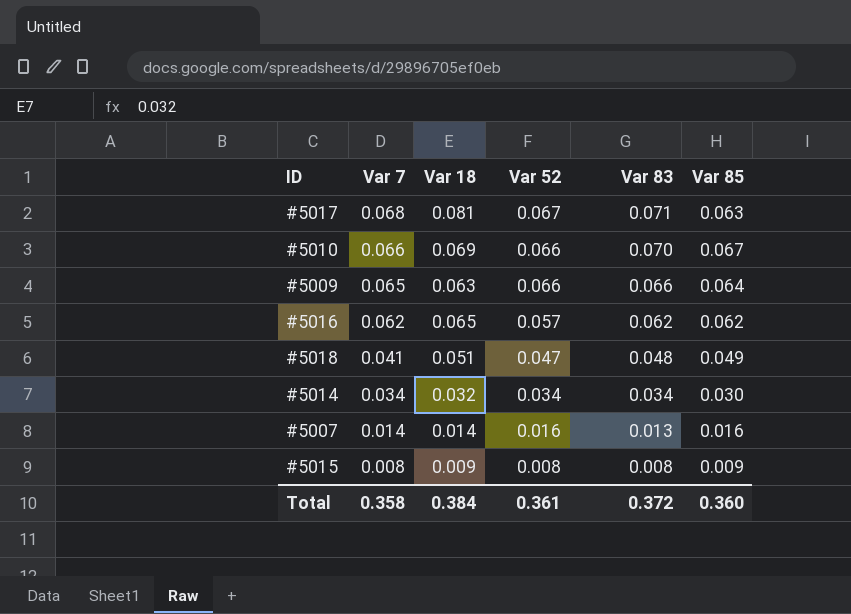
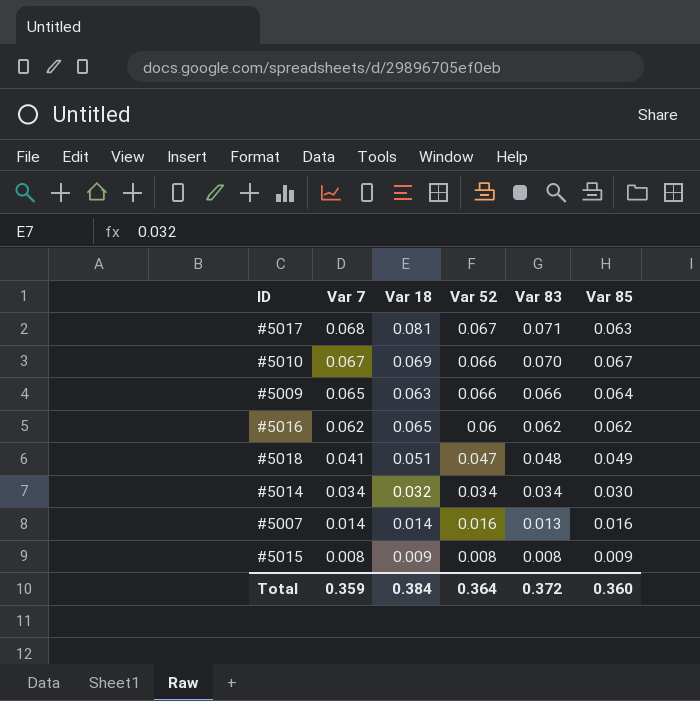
#5010 | Var 7: 0.066 -> 0.067
#5016 | Var 52: 0.057 -> 0.06
Total | Var 7: 0.358 -> 0.359
Total | Var 52: 0.361 -> 0.364

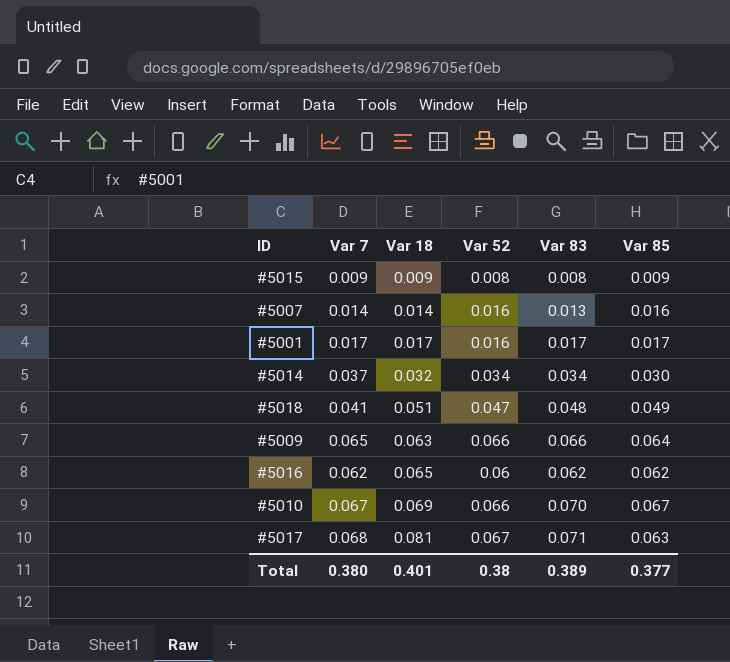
row order: Var 7 descending -> Var 18 ascending
#5015 | Var 7: 0.008 -> 0.009
row #5001: none -> 0.017 | 0.017 | 0.016 | 0.017 | 0.017
#5014 | Var 7: 0.034 -> 0.037
Total | Var 7: 0.359 -> 0.380
Total | Var 18: 0.384 -> 0.401
Total | Var 52: 0.364 -> 0.38
Total | Var 83: 0.372 -> 0.389
Total | Var 85: 0.360 -> 0.377

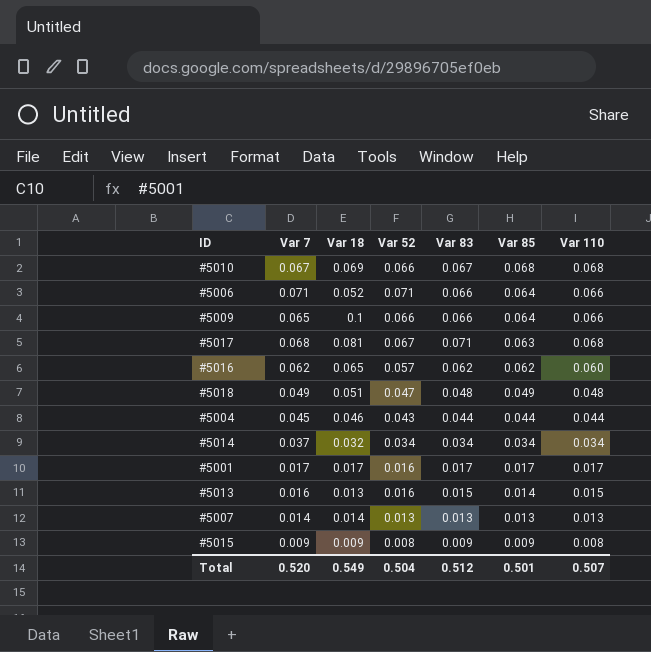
row order: Var 18 ascending -> Var 85 descending
column Var 110 | position: none -> 7
#5010 | Var 83: 0.070 -> 0.067
#5010 | Var 85: 0.067 -> 0.068
row #5006: none -> 0.071 | 0.052 | 0.071 | 0.066 | 0.064 | 0.066
#5009 | Var 18: 0.063 -> 0.1
#5016 | Var 52: 0.06 -> 0.057
#5018 | Var 7: 0.041 -> 0.049
row #5004: none -> 0.045 | 0.046 | 0.043 | 0.044 | 0.044 | 0.044
#5014 | Var 85: 0.030 -> 0.034
row #5013: none -> 0.016 | 0.013 | 0.016 | 0.015 | 0.014 | 0.015
#5007 | Var 52: 0.016 -> 0.013
#5007 | Var 85: 0.016 -> 0.013
#5015 | Var 83: 0.008 -> 0.009
Total | Var 7: 0.380 -> 0.520
Total | Var 18: 0.401 -> 0.549
Total | Var 52: 0.38 -> 0.504
Total | Var 83: 0.389 -> 0.512
Total | Var 85: 0.377 -> 0.501

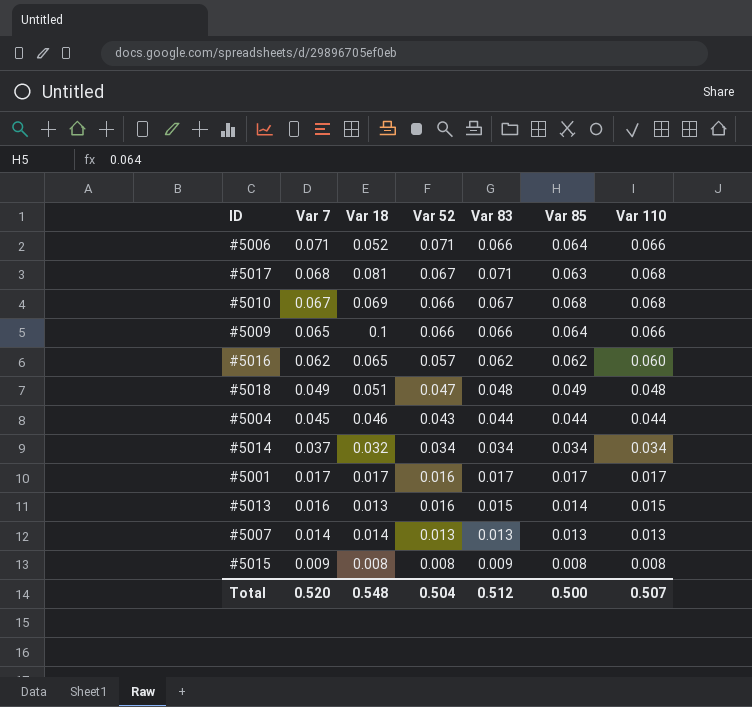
row order: Var 85 descending -> Var 7 descending
#5015 | Var 18: 0.009 -> 0.008
#5015 | Var 85: 0.009 -> 0.008
Total | Var 18: 0.549 -> 0.548
Total | Var 85: 0.501 -> 0.500

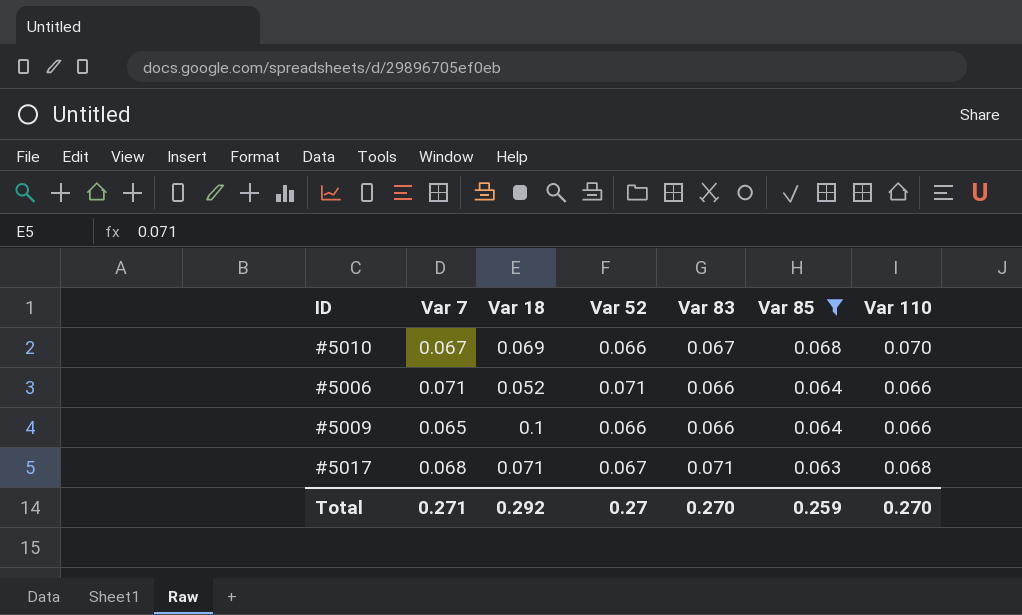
filter: none -> Var 85 >= 0.063
row order: Var 7 descending -> Var 85 descending
#5010 | Var 110: 0.068 -> 0.070
#5017 | Var 18: 0.081 -> 0.071
Total | Var 7: 0.520 -> 0.271
Total | Var 18: 0.548 -> 0.292
Total | Var 52: 0.504 -> 0.27
Total | Var 83: 0.512 -> 0.270
Total | Var 85: 0.500 -> 0.259
Total | Var 110: 0.507 -> 0.270

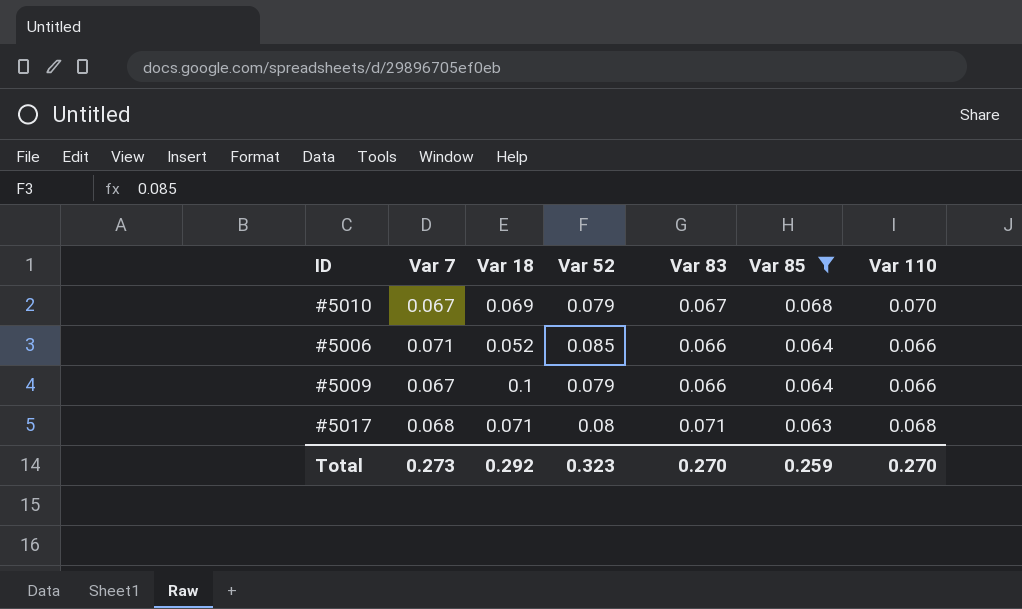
#5010 | Var 52: 0.066 -> 0.079
#5006 | Var 52: 0.071 -> 0.085
#5009 | Var 7: 0.065 -> 0.067
#5009 | Var 52: 0.066 -> 0.079
#5017 | Var 52: 0.067 -> 0.08
Total | Var 7: 0.271 -> 0.273
Total | Var 52: 0.27 -> 0.323

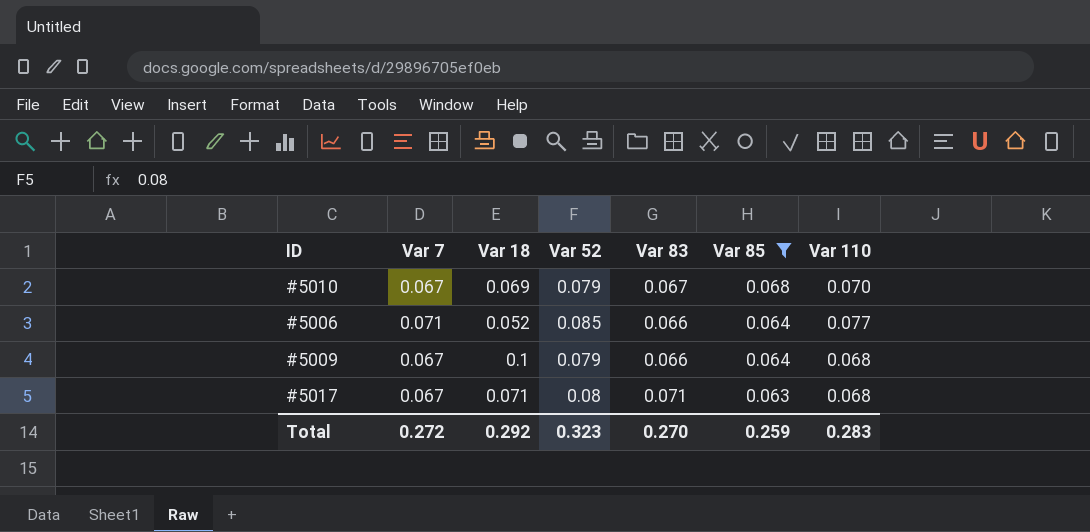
#5006 | Var 110: 0.066 -> 0.077
#5009 | Var 110: 0.066 -> 0.068
#5017 | Var 7: 0.068 -> 0.067
Total | Var 7: 0.273 -> 0.272
Total | Var 110: 0.270 -> 0.283

